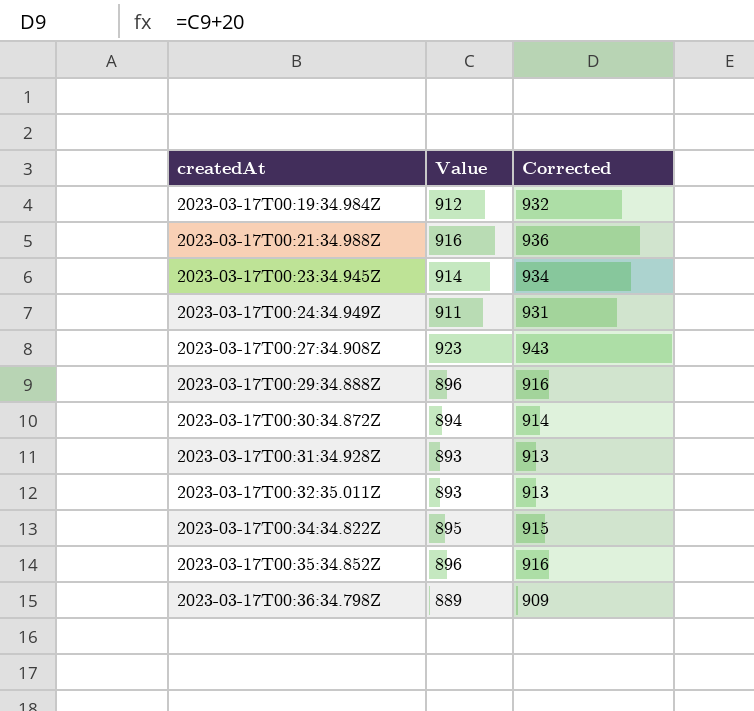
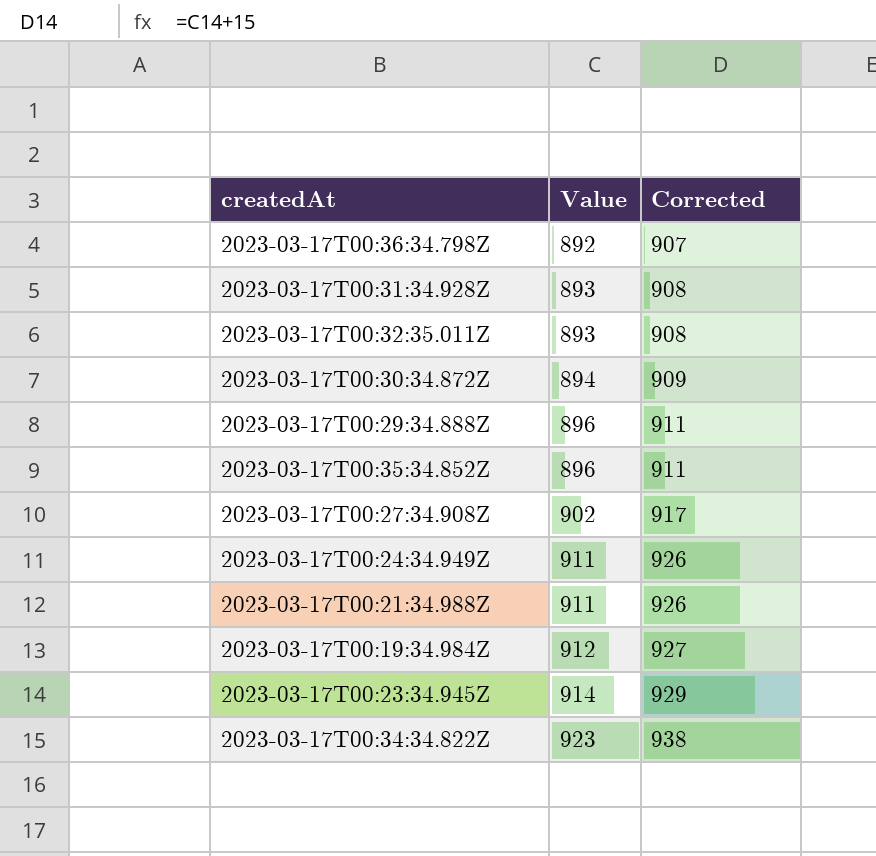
row order: createdAt ascending -> Value ascending
column Corrected | formula: [Value] + 20 -> [Value] + 15
2023-03-17T00:36:34.798Z | Value: 889 -> 892
2023-03-17T00:27:34.908Z | Value: 923 -> 902
2023-03-17T00:21:34.988Z | Value: 916 -> 911
2023-03-17T00:34:34.822Z | Value: 895 -> 923

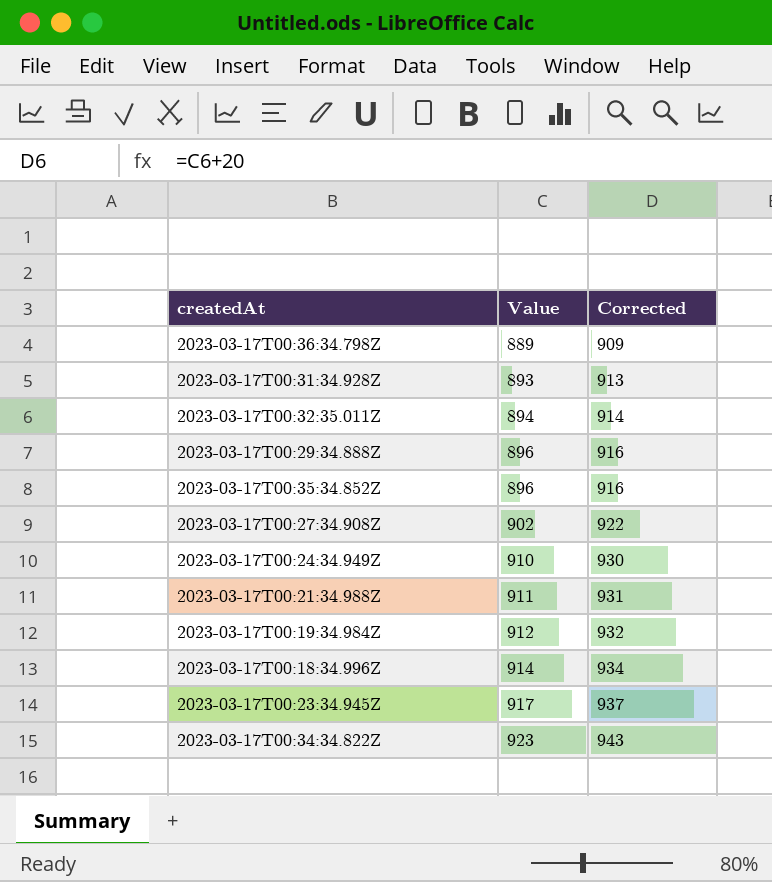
column Corrected | formula: [Value] + 15 -> [Value] + 20
row 2023-03-17T00:30:34.872Z: 894 | 909 -> none
2023-03-17T00:36:34.798Z | Value: 892 -> 889
2023-03-17T00:32:35.011Z | Value: 893 -> 894
2023-03-17T00:24:34.949Z | Value: 911 -> 910
row 2023-03-17T00:18:34.996Z: none -> 914 | 934
2023-03-17T00:23:34.945Z | Value: 914 -> 917

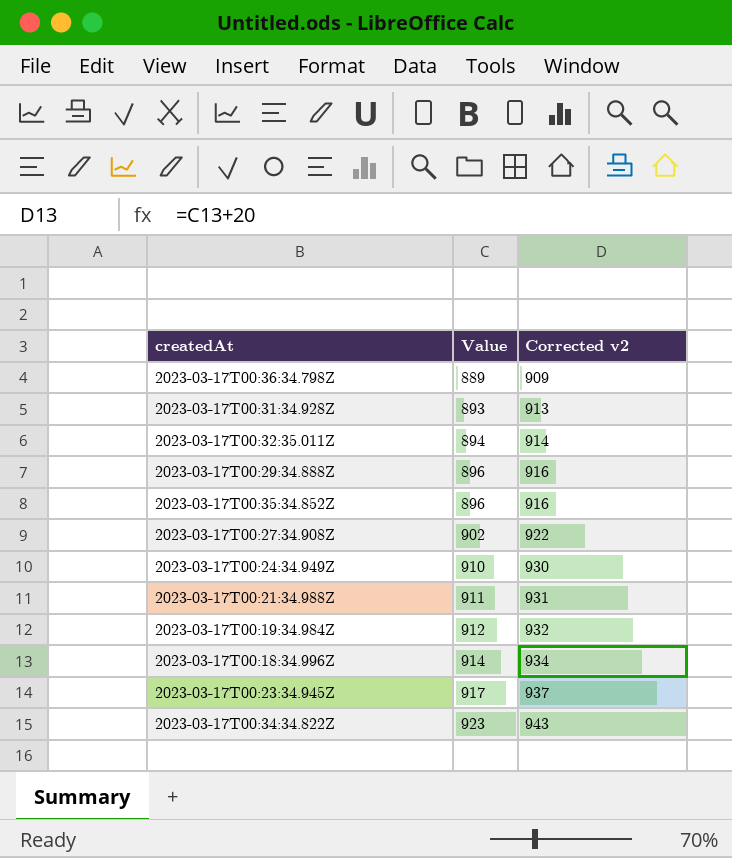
column name: Corrected -> Corrected v2

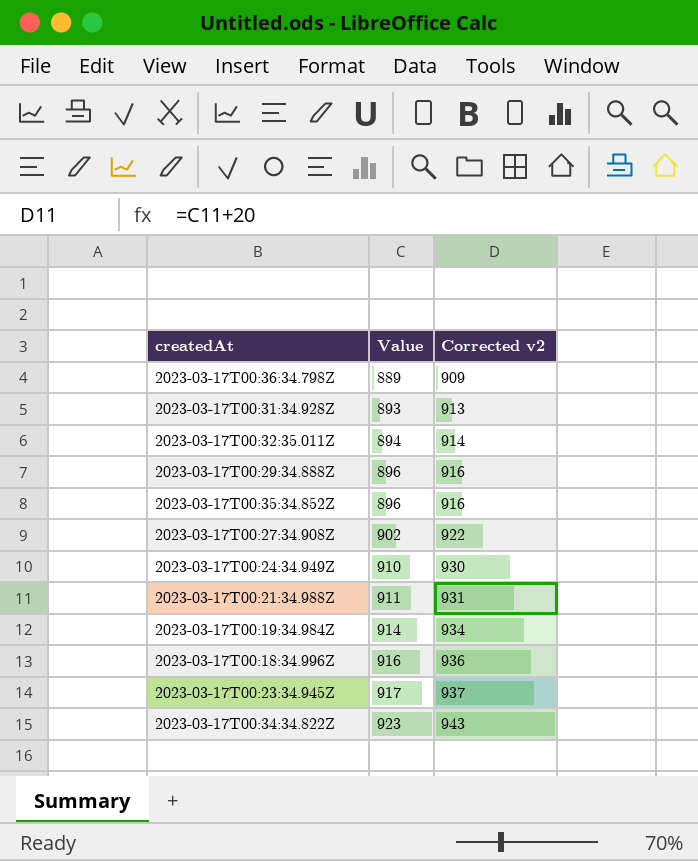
2023-03-17T00:19:34.984Z | Value: 912 -> 914
2023-03-17T00:19:34.984Z | Corrected v2: 932 -> 934
2023-03-17T00:18:34.996Z | Value: 914 -> 916
2023-03-17T00:18:34.996Z | Corrected v2: 934 -> 936

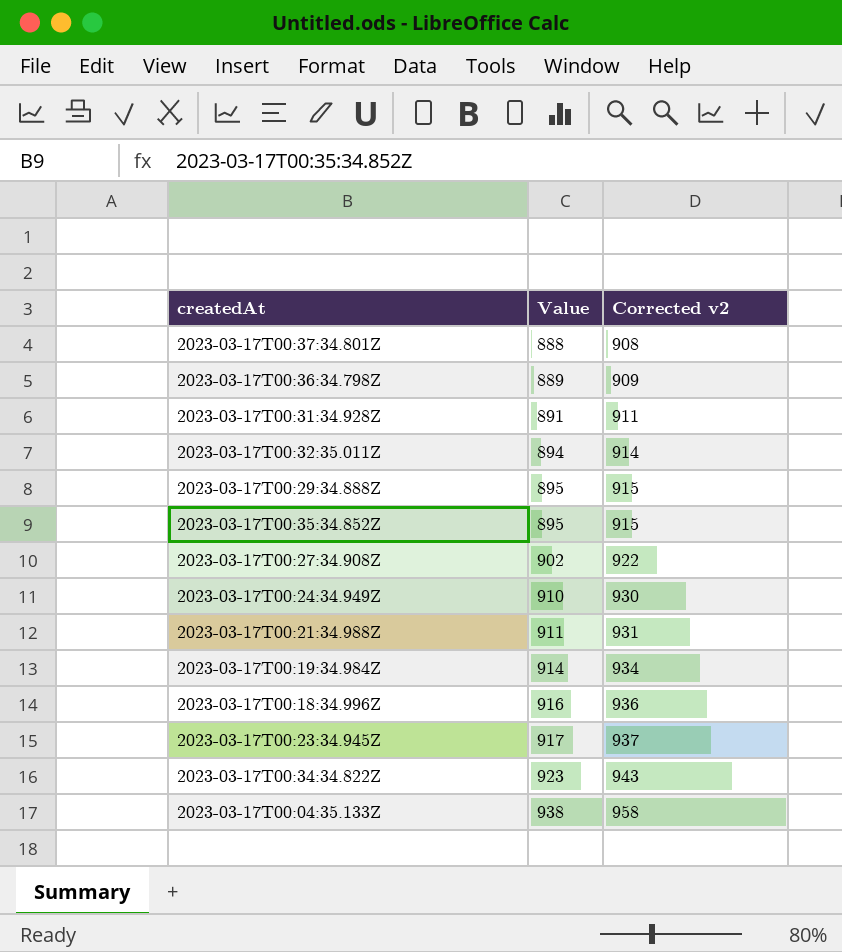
row 2023-03-17T00:37:34.801Z: none -> 888 | 908
2023-03-17T00:31:34.928Z | Value: 893 -> 891
2023-03-17T00:31:34.928Z | Corrected v2: 913 -> 911
2023-03-17T00:29:34.888Z | Value: 896 -> 895
2023-03-17T00:29:34.888Z | Corrected v2: 916 -> 915
2023-03-17T00:35:34.852Z | Value: 896 -> 895
2023-03-17T00:35:34.852Z | Corrected v2: 916 -> 915
row 2023-03-17T00:04:35.133Z: none -> 938 | 958

